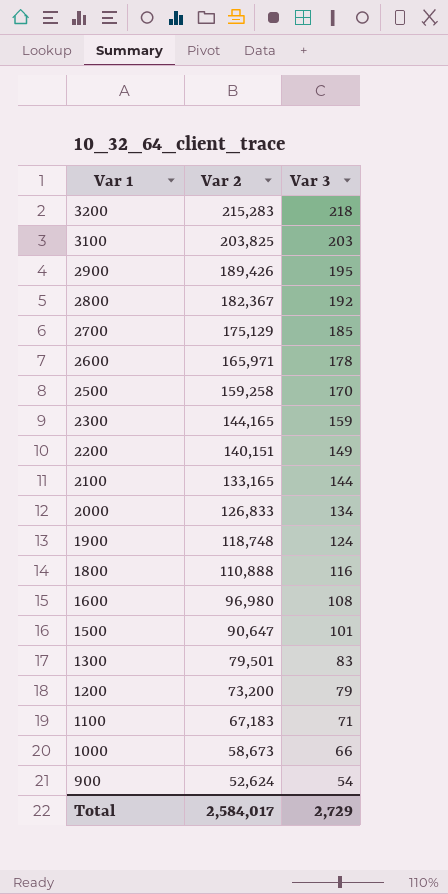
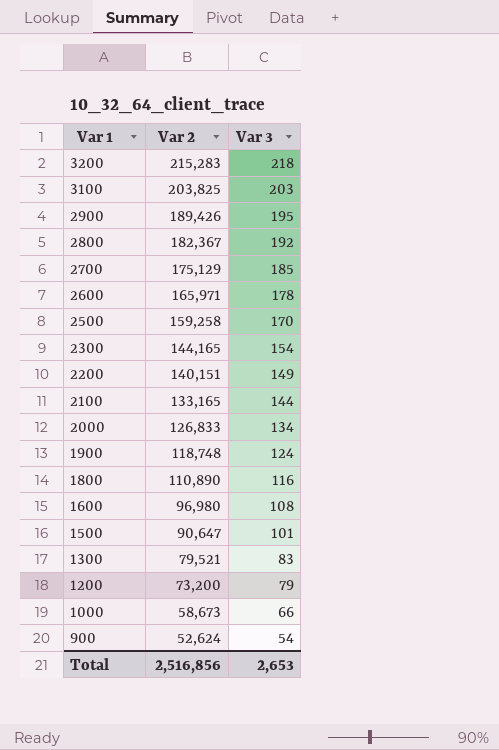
row 1100: 67,183 | 71 -> none
2300 | Var 3: 159 -> 154
1800 | Var 2: 110,888 -> 110,890
1300 | Var 2: 79,501 -> 79,521
Total | Var 2: 2,584,017 -> 2,516,856
Total | Var 3: 2,729 -> 2,653

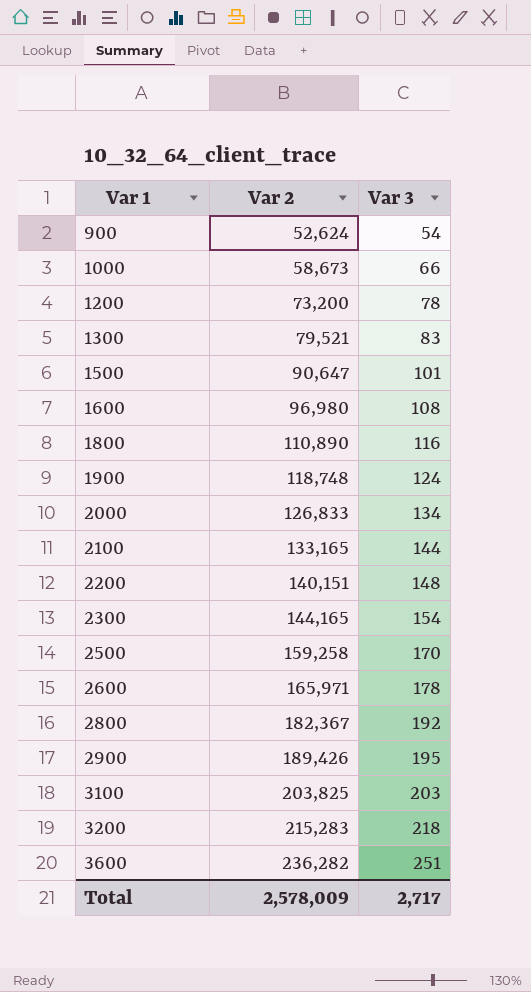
row order: Var 1 descending -> Var 1 ascending
row 2700: 175,129 | 185 -> none
1200 | Var 3: 79 -> 78
2200 | Var 3: 149 -> 148
row 3600: none -> 236,282 | 251
Total | Var 2: 2,516,856 -> 2,578,009
Total | Var 3: 2,653 -> 2,717

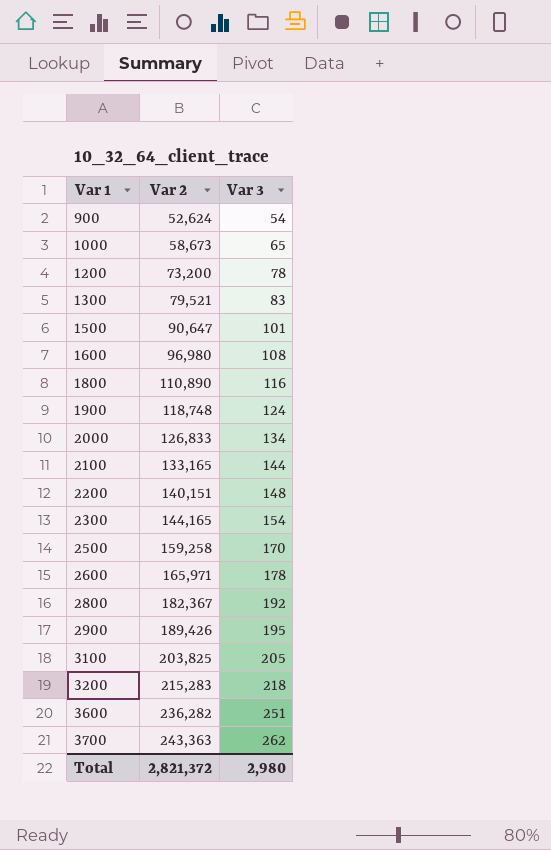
1000 | Var 3: 66 -> 65
3100 | Var 3: 203 -> 205
row 3700: none -> 243,363 | 262
Total | Var 2: 2,578,009 -> 2,821,372
Total | Var 3: 2,717 -> 2,980

